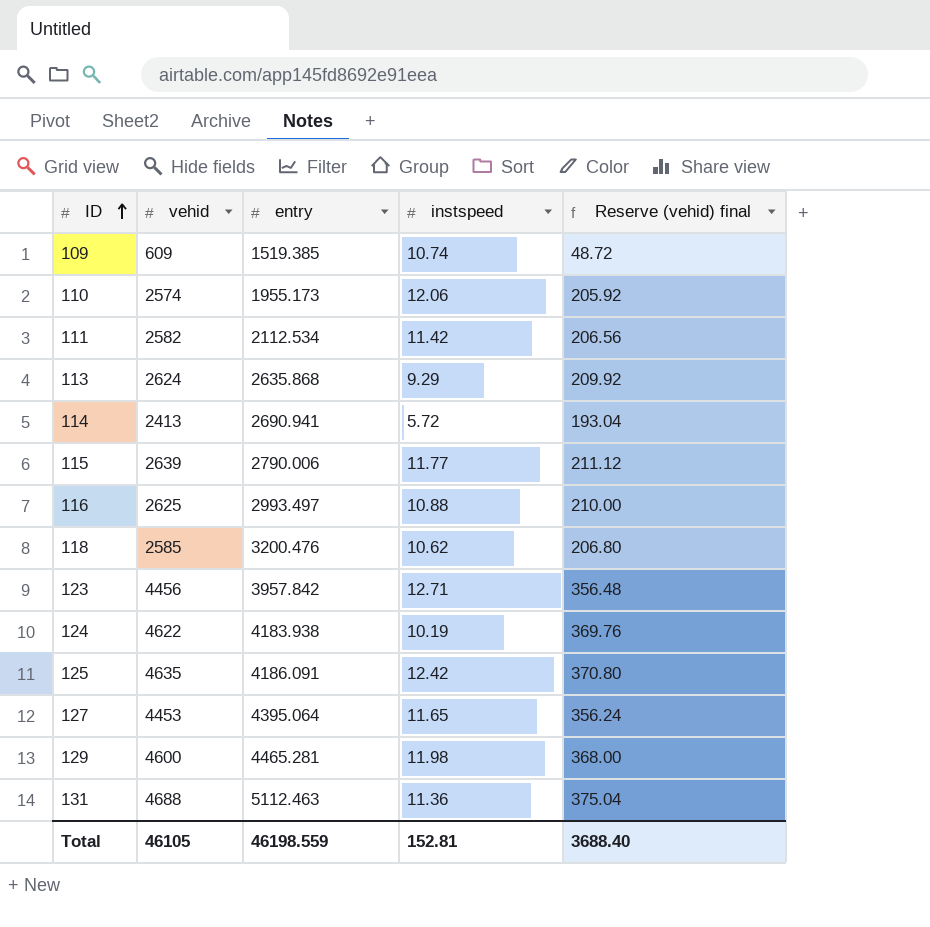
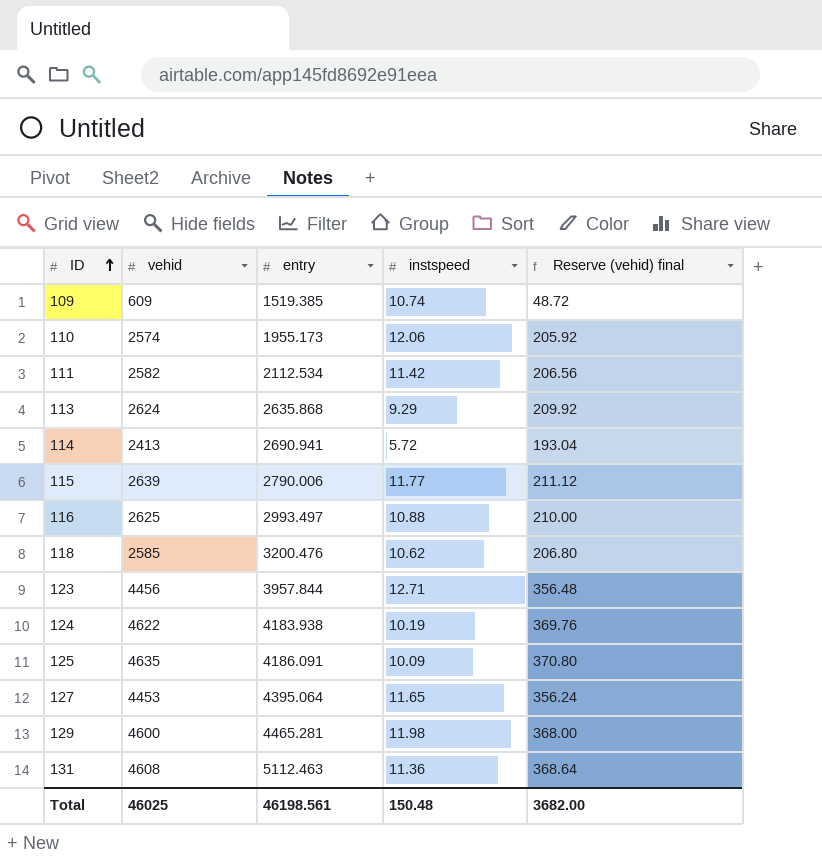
123 | entry: 3957.842 -> 3957.844
125 | instspeed: 12.42 -> 10.09
131 | vehid: 4688 -> 4608
131 | Reserve (vehid) final: 375.04 -> 368.64
Total | vehid: 46105 -> 46025
Total | entry: 46198.559 -> 46198.561
Total | instspeed: 152.81 -> 150.48
Total | Reserve (vehid) final: 3688.40 -> 3682.00

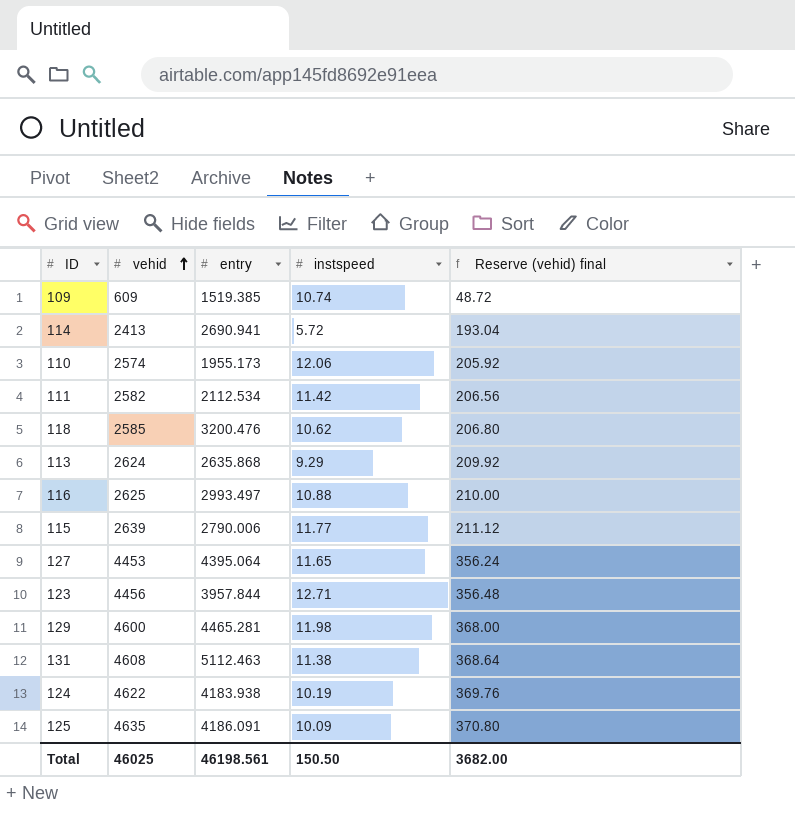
row order: ID ascending -> vehid ascending
131 | instspeed: 11.36 -> 11.38
Total | instspeed: 150.48 -> 150.50

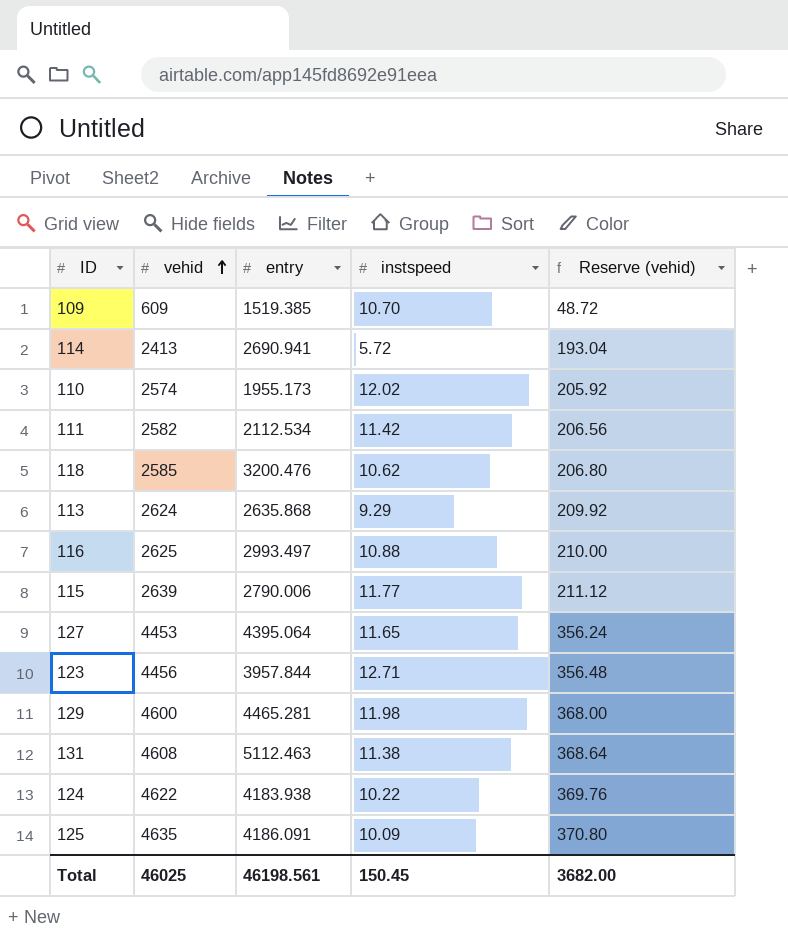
column name: Reserve (vehid) final -> Reserve (vehid)
109 | instspeed: 10.74 -> 10.70
110 | instspeed: 12.06 -> 12.02
124 | instspeed: 10.19 -> 10.22
Total | instspeed: 150.50 -> 150.45

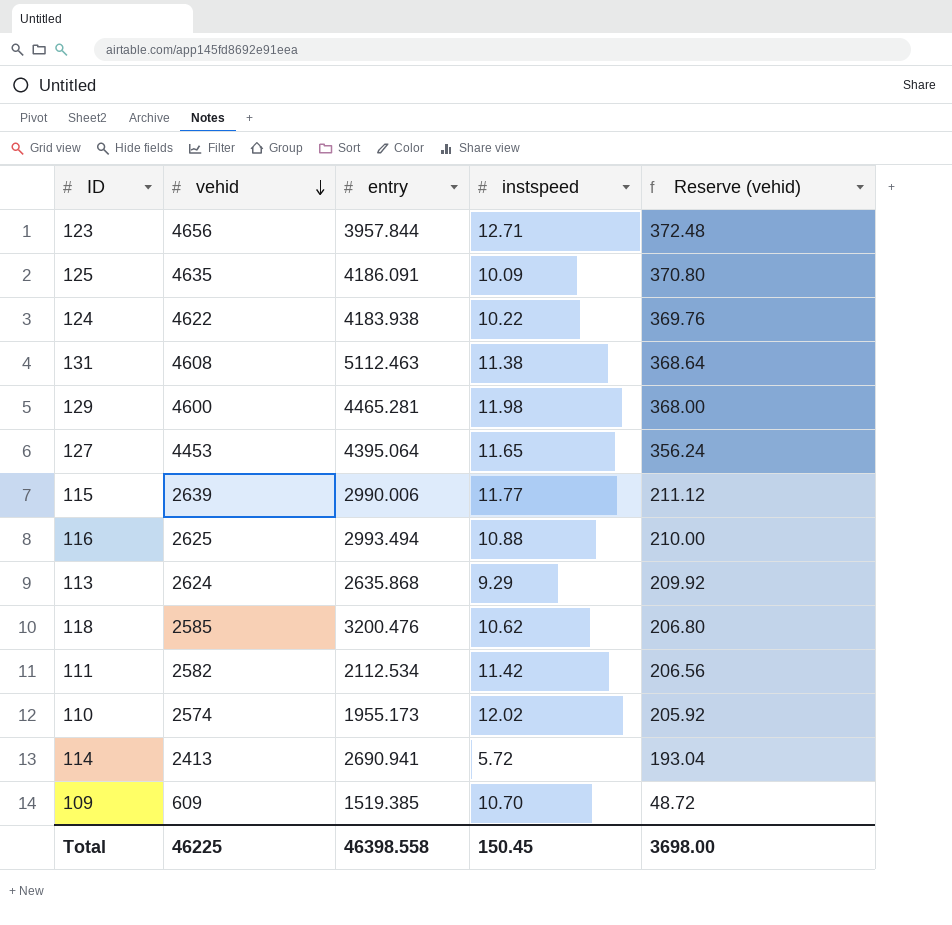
row order: vehid ascending -> vehid descending
123 | vehid: 4456 -> 4656
123 | Reserve (vehid): 356.48 -> 372.48
115 | entry: 2790.006 -> 2990.006
116 | entry: 2993.497 -> 2993.494
Total | vehid: 46025 -> 46225
Total | entry: 46198.561 -> 46398.558
Total | Reserve (vehid): 3682.00 -> 3698.00

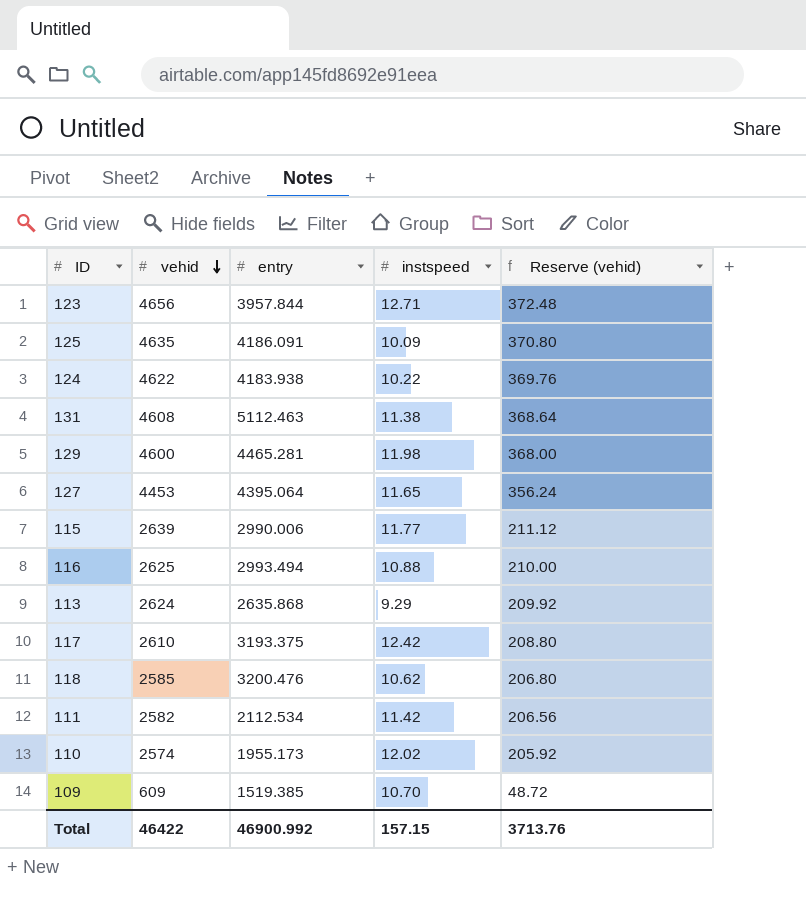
row 114: 2413 | 2690.941 | 5.72 | 193.04 -> none
row 117: none -> 2610 | 3193.375 | 12.42 | 208.80
Total | vehid: 46225 -> 46422
Total | entry: 46398.558 -> 46900.992
Total | instspeed: 150.45 -> 157.15
Total | Reserve (vehid): 3698.00 -> 3713.76

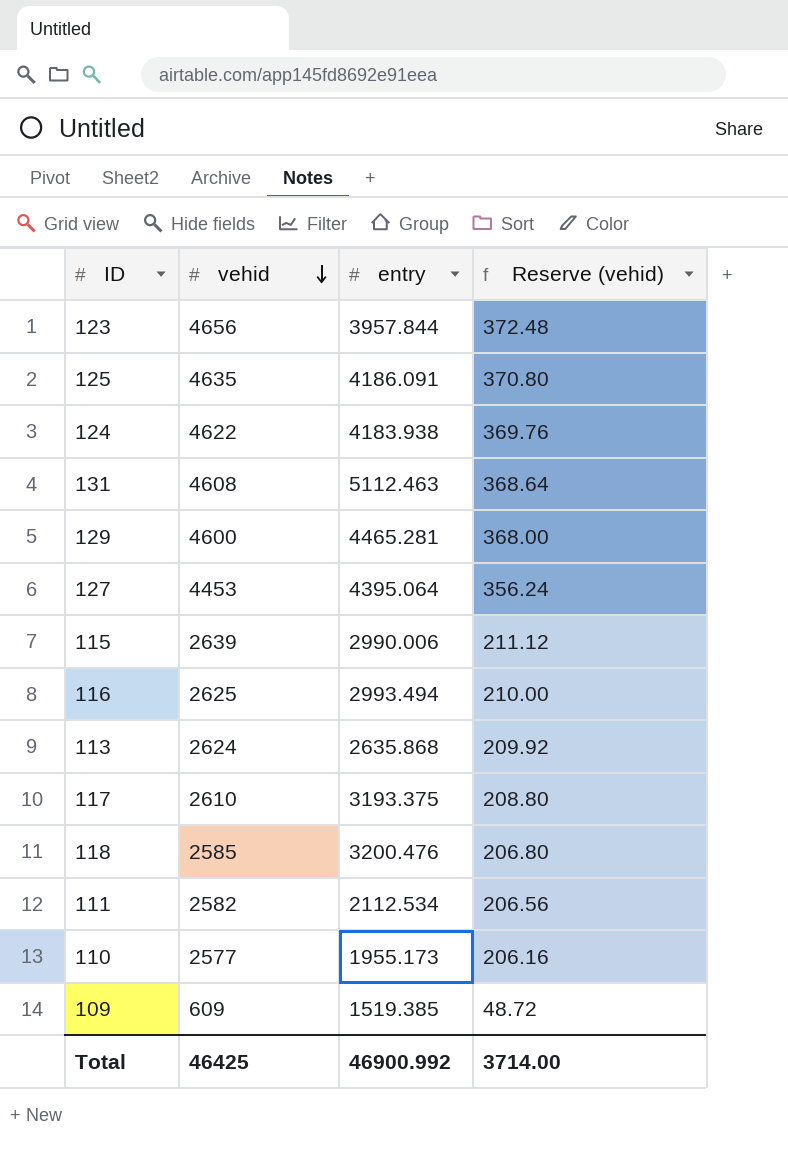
column instspeed | position: 4 -> none
110 | vehid: 2574 -> 2577
110 | Reserve (vehid): 205.92 -> 206.16
Total | vehid: 46422 -> 46425
Total | Reserve (vehid): 3713.76 -> 3714.00

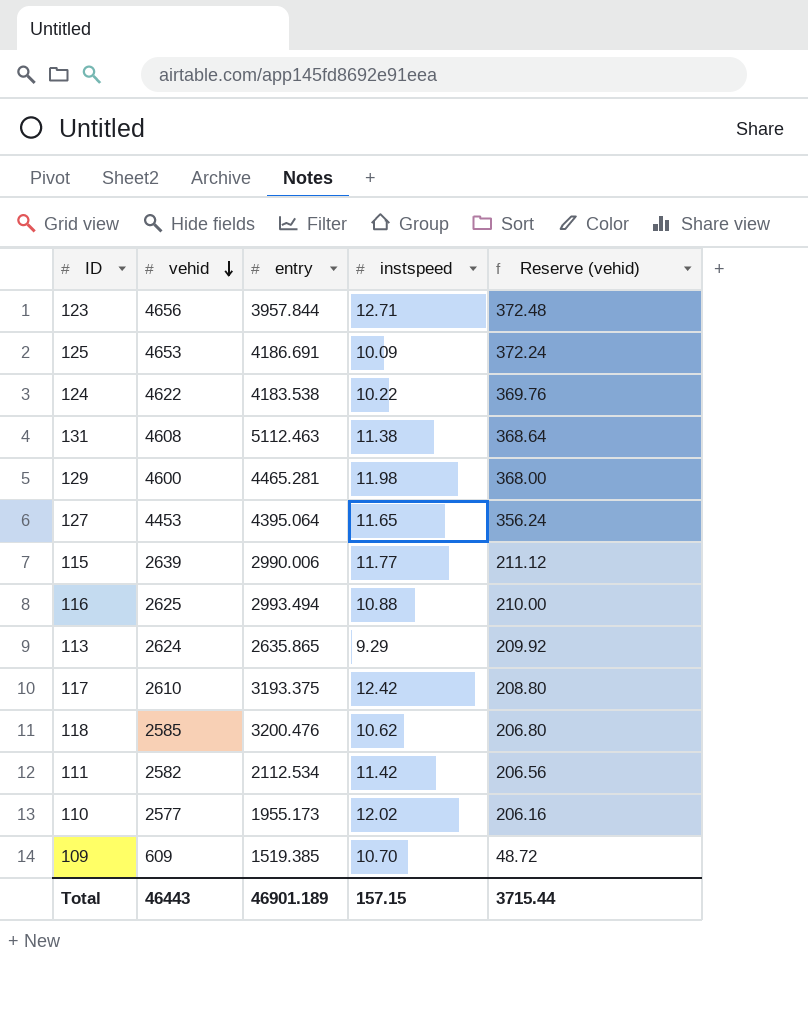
column instspeed | position: none -> 4
125 | vehid: 4635 -> 4653
125 | entry: 4186.091 -> 4186.691
125 | Reserve (vehid): 370.80 -> 372.24
124 | entry: 4183.938 -> 4183.538
113 | entry: 2635.868 -> 2635.865
Total | vehid: 46425 -> 46443
Total | entry: 46900.992 -> 46901.189
Total | Reserve (vehid): 3714.00 -> 3715.44

